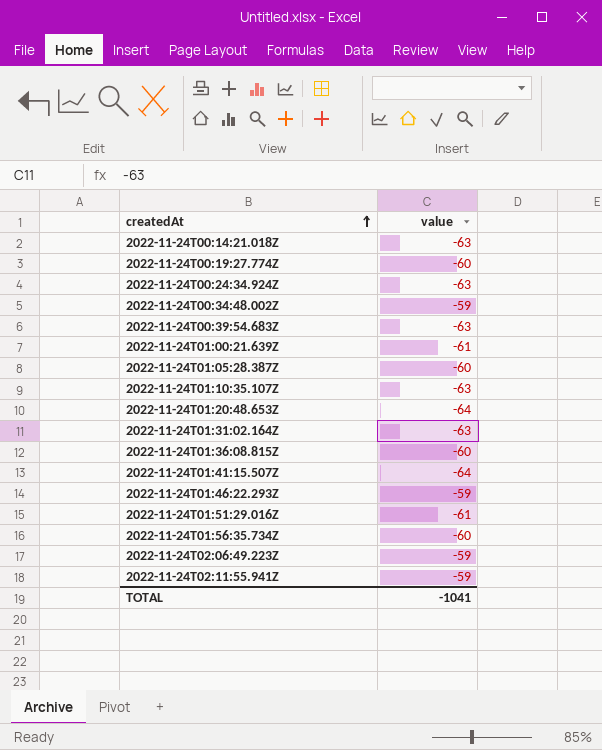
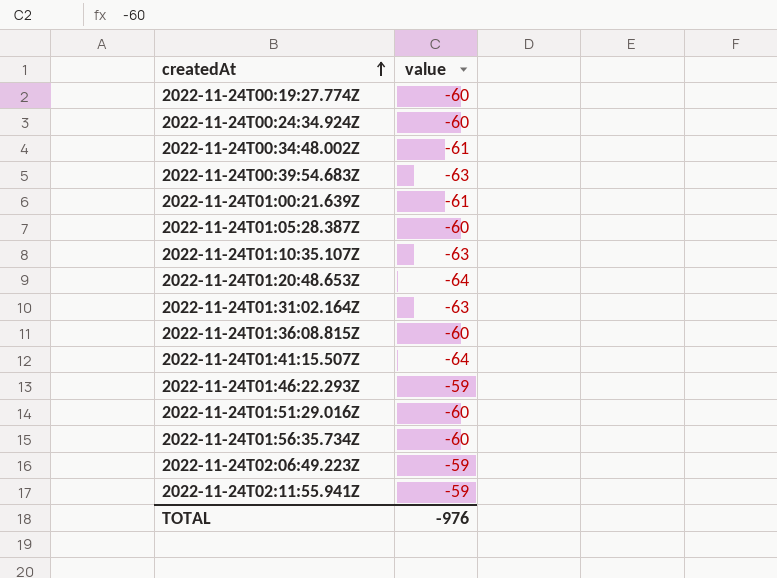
row 2022-11-24T00:14:21.018Z: -63 -> none
2022-11-24T00:24:34.924Z | value: -63 -> -60
2022-11-24T00:34:48.002Z | value: -59 -> -61
2022-11-24T01:51:29.016Z | value: -61 -> -60
TOTAL | value: -1041 -> -976

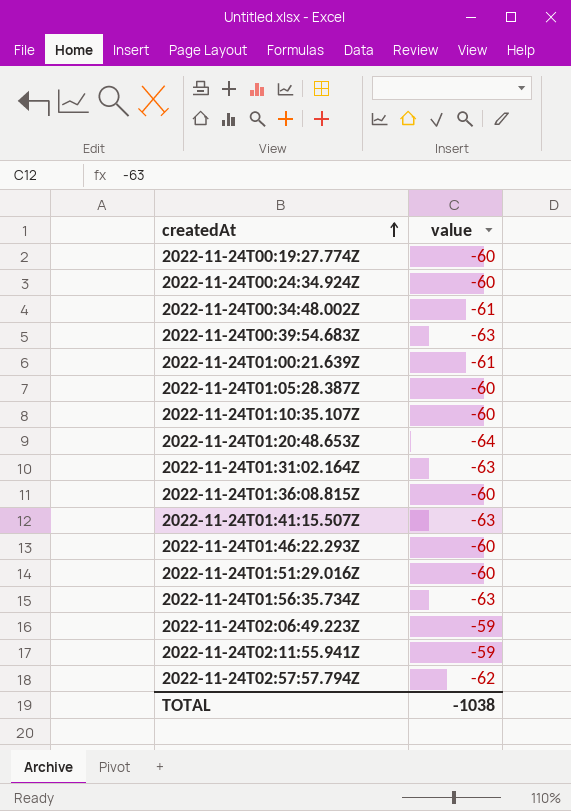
2022-11-24T01:10:35.107Z | value: -63 -> -60
2022-11-24T01:41:15.507Z | value: -64 -> -63
2022-11-24T01:46:22.293Z | value: -59 -> -60
2022-11-24T01:56:35.734Z | value: -60 -> -63
row 2022-11-24T02:57:57.794Z: none -> -62
TOTAL | value: -976 -> -1038

